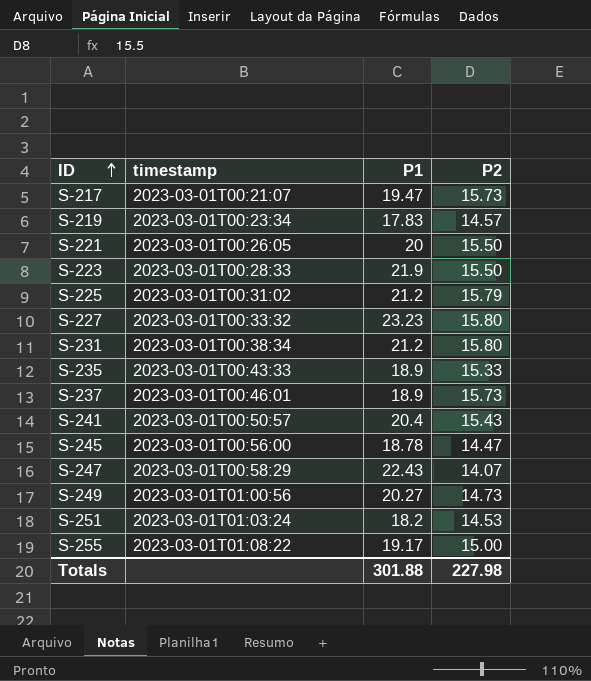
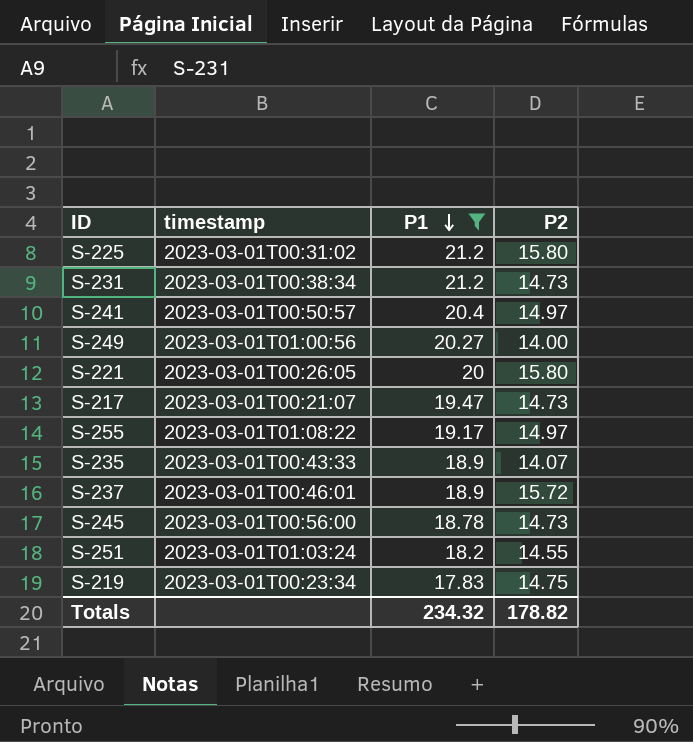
filter: none -> P1 <= 21.2
row order: ID ascending -> P1 descending
S-225 | P2: 15.79 -> 15.80
S-231 | P2: 15.80 -> 14.73
S-241 | P2: 15.43 -> 14.97
S-249 | P2: 14.73 -> 14.00
S-221 | P2: 15.50 -> 15.80
S-217 | P2: 15.73 -> 14.73
S-255 | P2: 15.00 -> 14.97
S-235 | P2: 15.33 -> 14.07
S-237 | P2: 15.73 -> 15.72
S-245 | P2: 14.47 -> 14.73
S-251 | P2: 14.53 -> 14.55
S-219 | P2: 14.57 -> 14.75
Totals | P1: 301.88 -> 234.32
Totals | P2: 227.98 -> 178.82

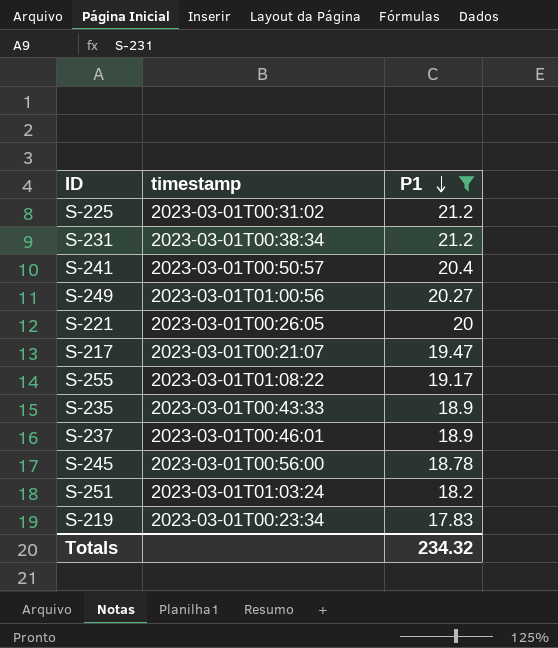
column P2 | position: 4 -> none

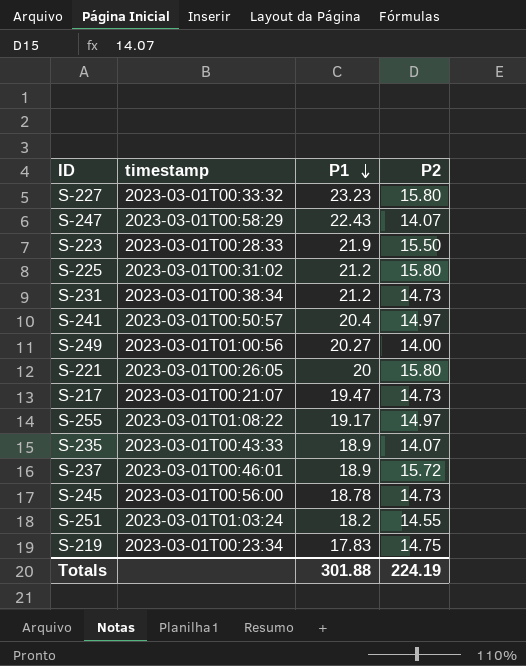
filter: P1 <= 21.2 -> none
column P2 | position: none -> 4
Totals | P1: 234.32 -> 301.88

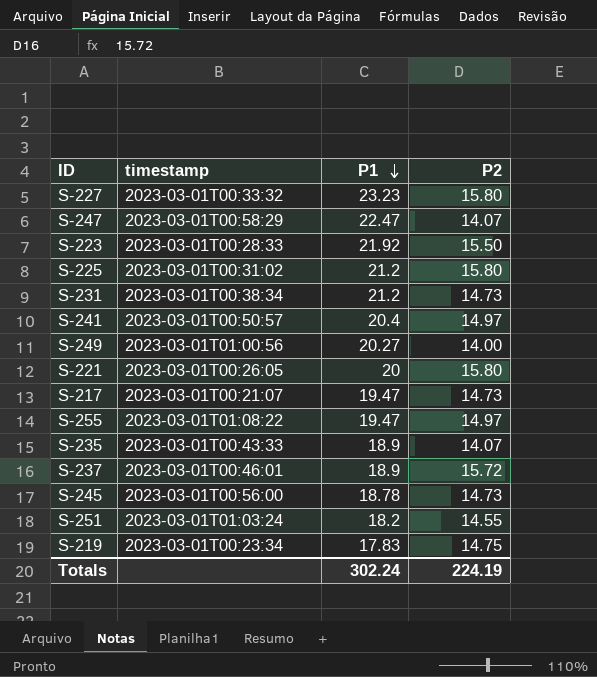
S-247 | P1: 22.43 -> 22.47
S-223 | P1: 21.9 -> 21.92
S-255 | P1: 19.17 -> 19.47
Totals | P1: 301.88 -> 302.24

